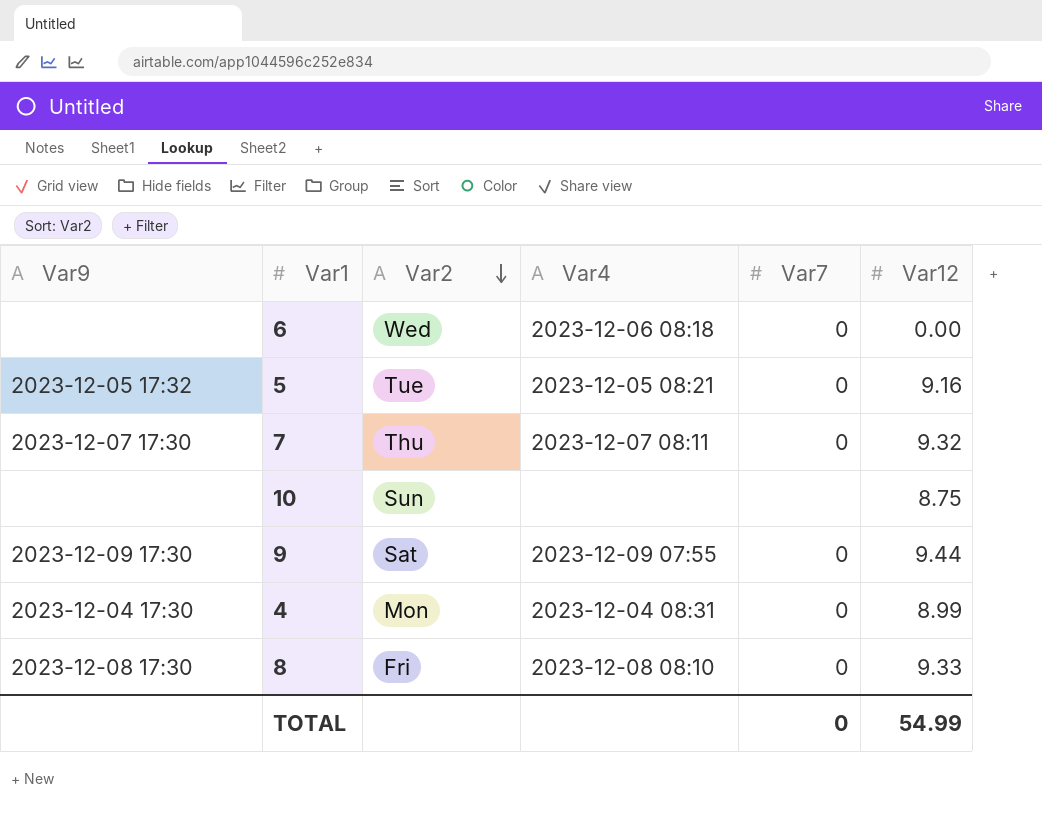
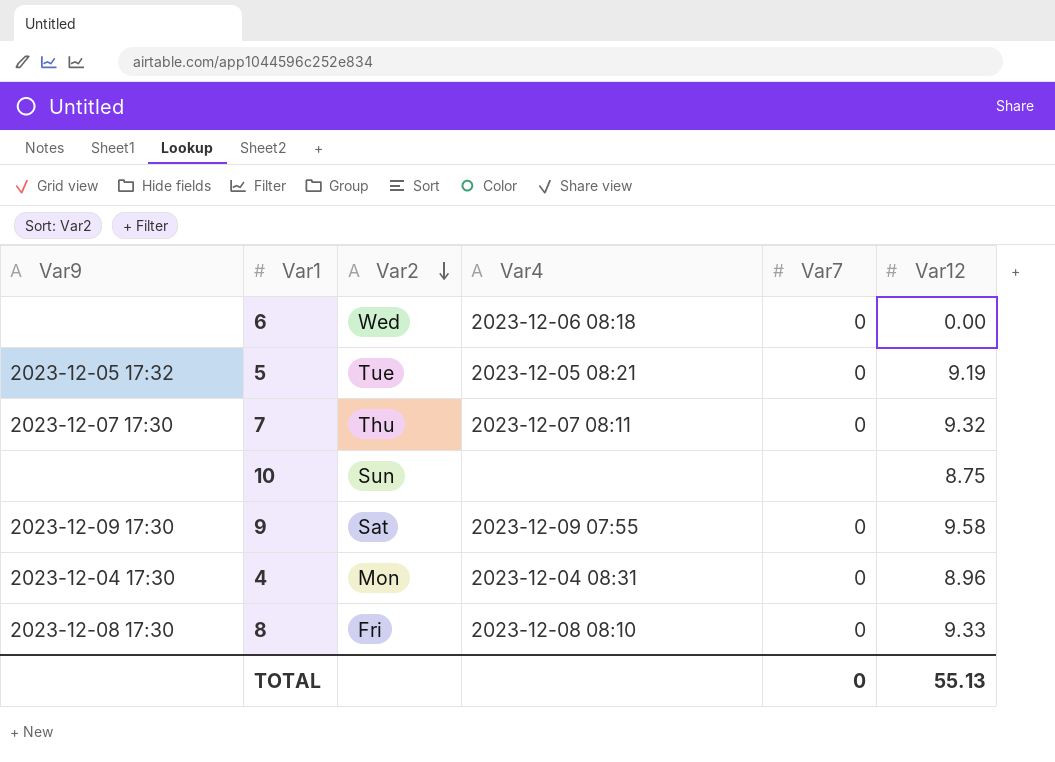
5 | Var12: 9.16 -> 9.19
9 | Var12: 9.44 -> 9.58
4 | Var12: 8.99 -> 8.96
TOTAL | Var12: 54.99 -> 55.13

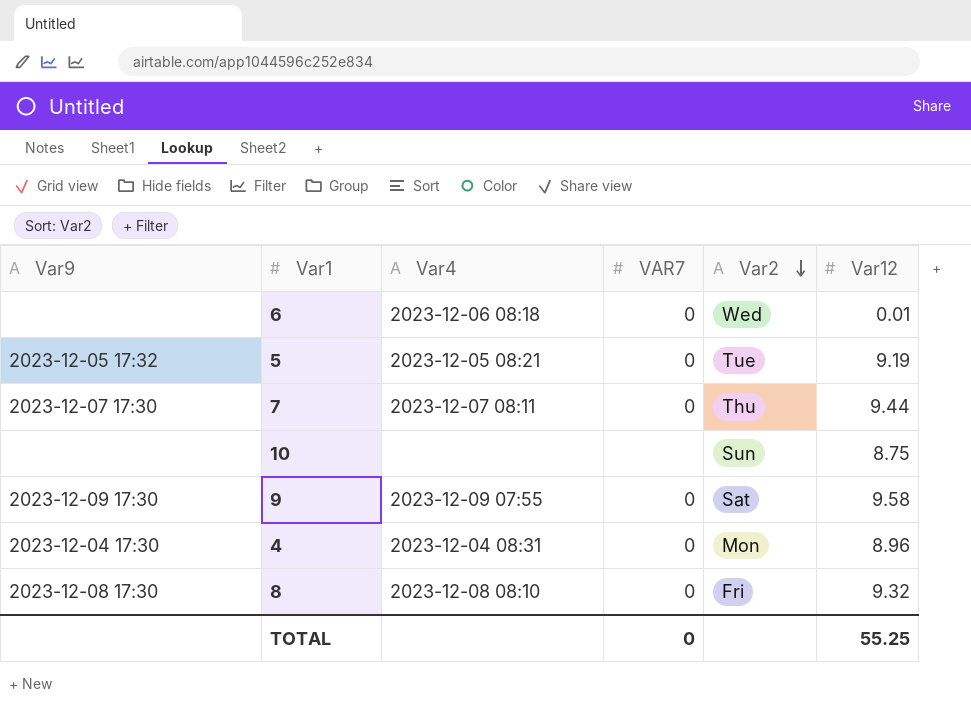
column name: Var7 -> VAR7
column Var2 | position: 3 -> 5
6 | Var12: 0.00 -> 0.01
7 | Var12: 9.32 -> 9.44
8 | Var12: 9.33 -> 9.32
TOTAL | Var12: 55.13 -> 55.25

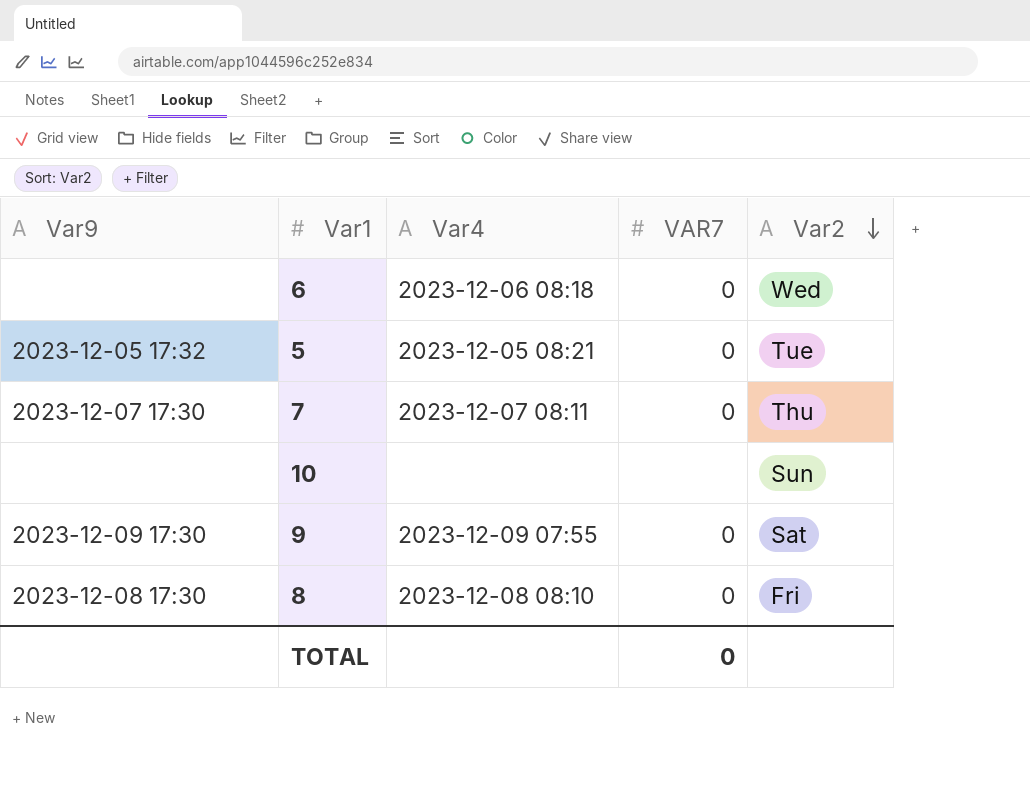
column Var12 | position: 6 -> none
row 4: 2023-12-04 17:30 | 2023-12-04 08:31 | 0 | Mon | 8.96 -> none

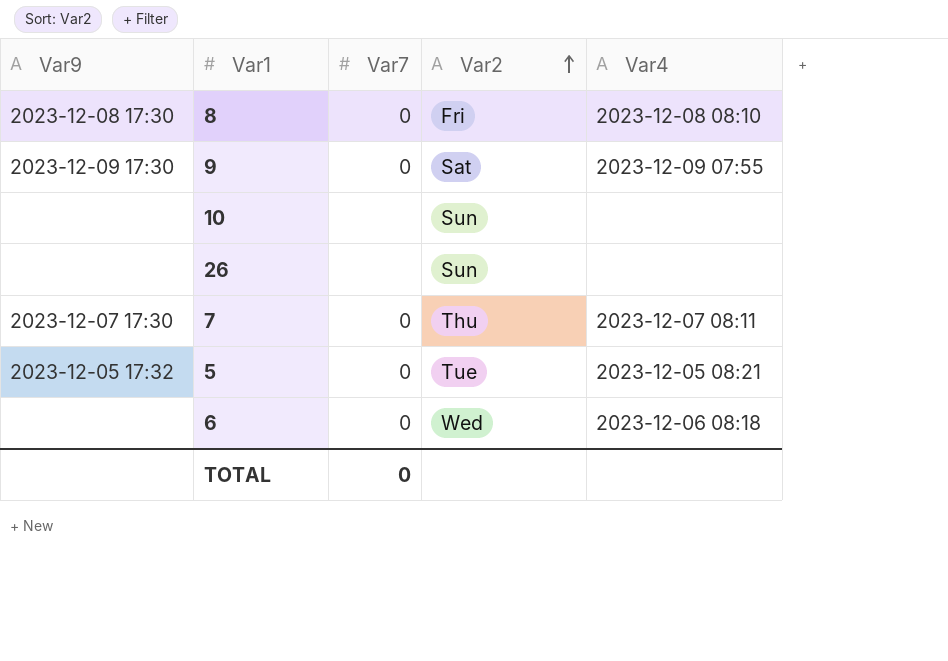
row order: Var2 descending -> Var2 ascending
column name: VAR7 -> Var7
column Var4 | position: 3 -> 5
row 26: none -> none | none | Sun | none

